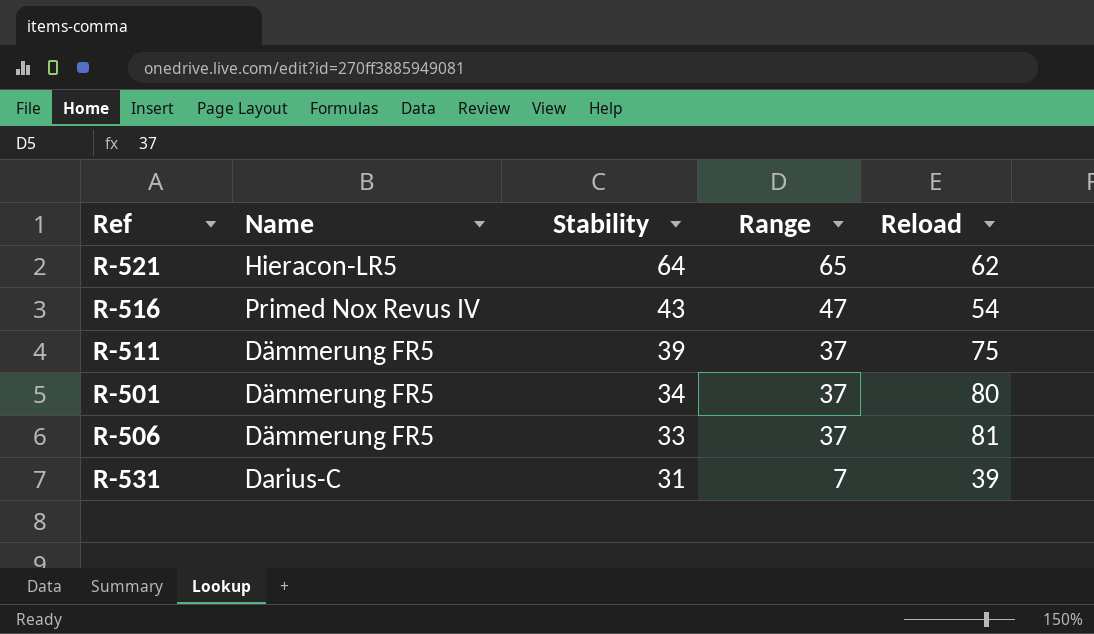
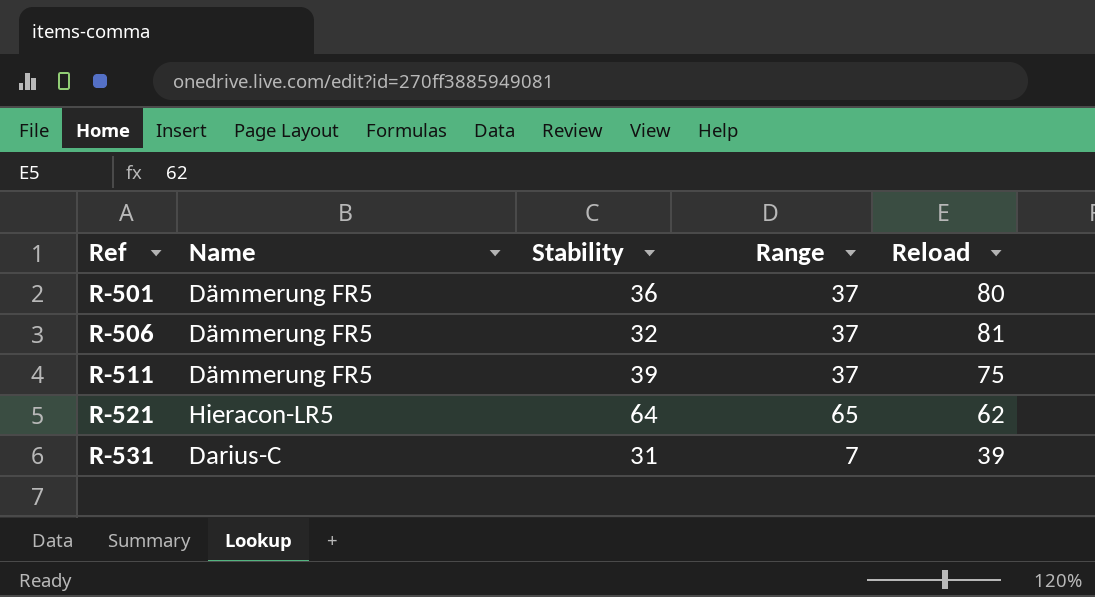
row order: Stability descending -> Ref ascending
row R-516: Primed Nox Revus IV | 43 | 47 | 54 -> none
R-501 | Stability: 34 -> 36
R-506 | Stability: 33 -> 32

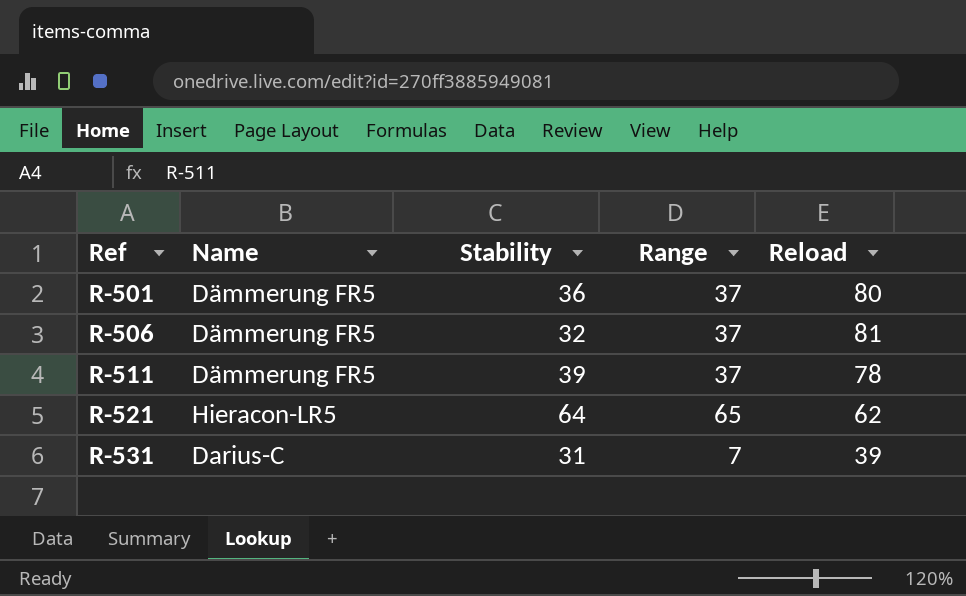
R-511 | Reload: 75 -> 78

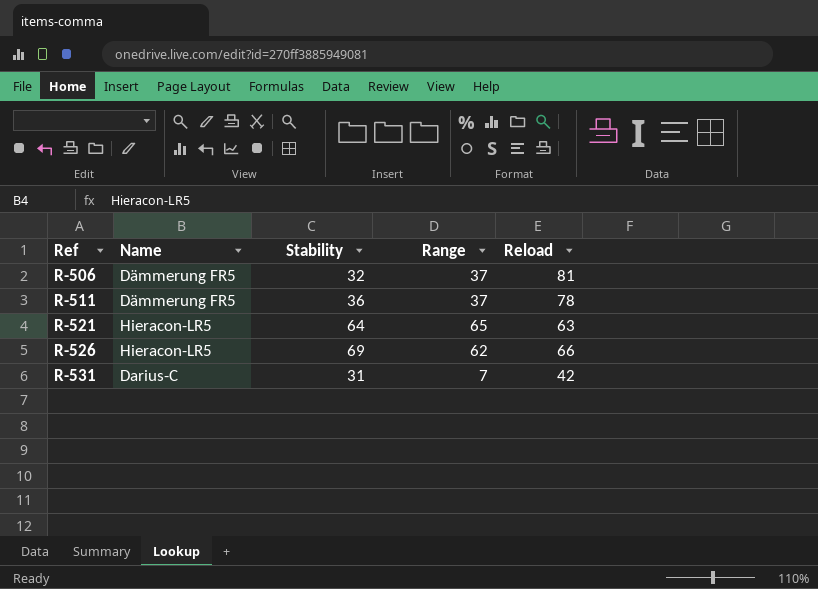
row R-501: Dämmerung FR5 | 36 | 37 | 80 -> none
R-511 | Stability: 39 -> 36
R-521 | Reload: 62 -> 63
row R-526: none -> Hieracon-LR5 | 69 | 62 | 66
R-531 | Reload: 39 -> 42

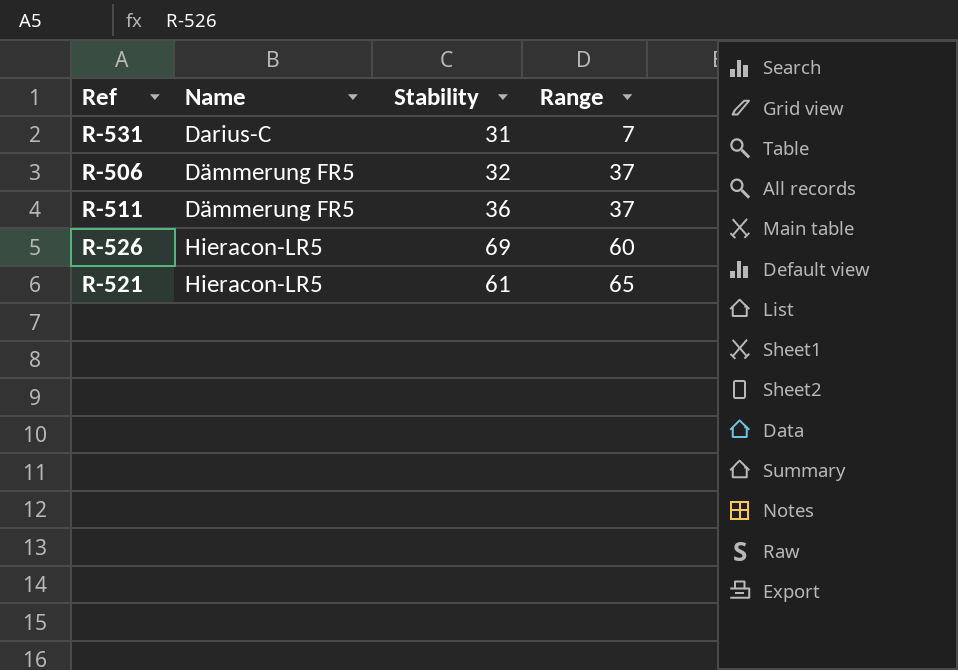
row order: Ref ascending -> Range ascending
column Reload | position: 5 -> none
R-526 | Range: 62 -> 60
R-521 | Stability: 64 -> 61

